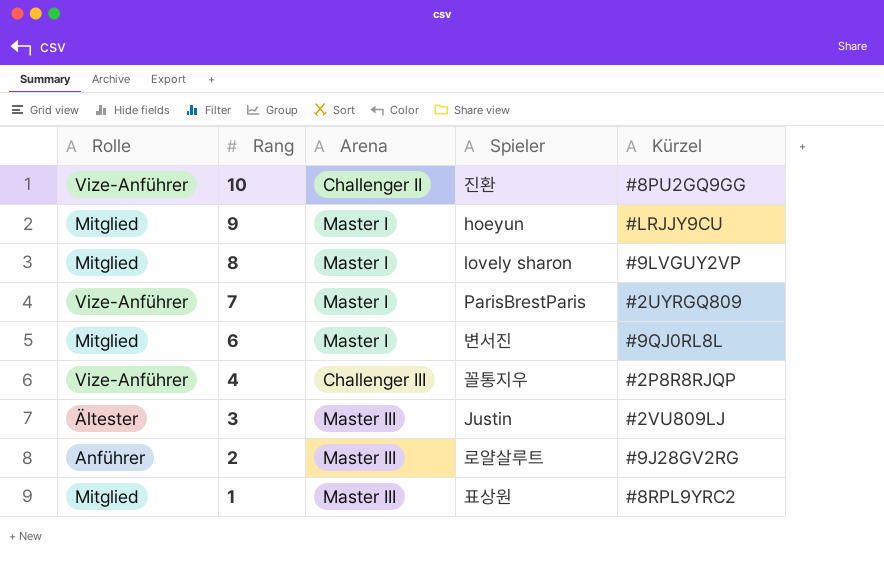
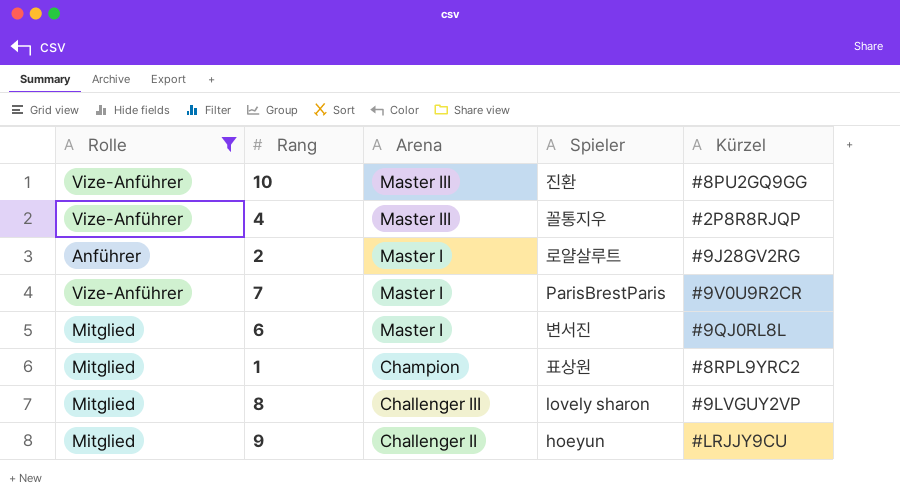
filter: none -> Rolle != Ältester
row order: Rang descending -> Arena descending
10 | Arena: Challenger II -> Master III
4 | Arena: Challenger III -> Master III
2 | Arena: Master III -> Master I
7 | Kürzel: #2UYRGQ809 -> #9V0U9R2CR
1 | Arena: Master III -> Champion
8 | Arena: Master I -> Challenger III
9 | Arena: Master I -> Challenger II

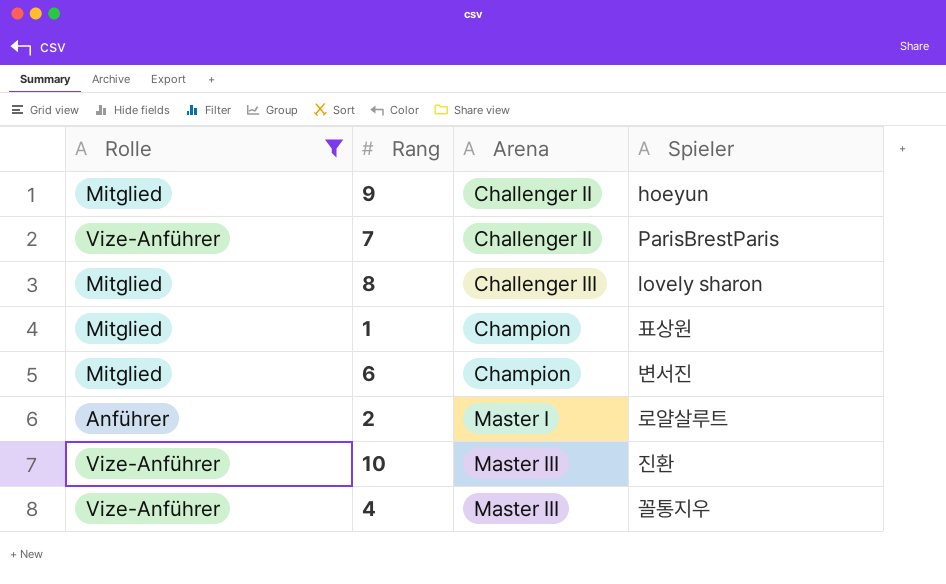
row order: Arena descending -> Arena ascending
column Kürzel | position: 5 -> none
7 | Arena: Master I -> Challenger II
6 | Arena: Master I -> Champion

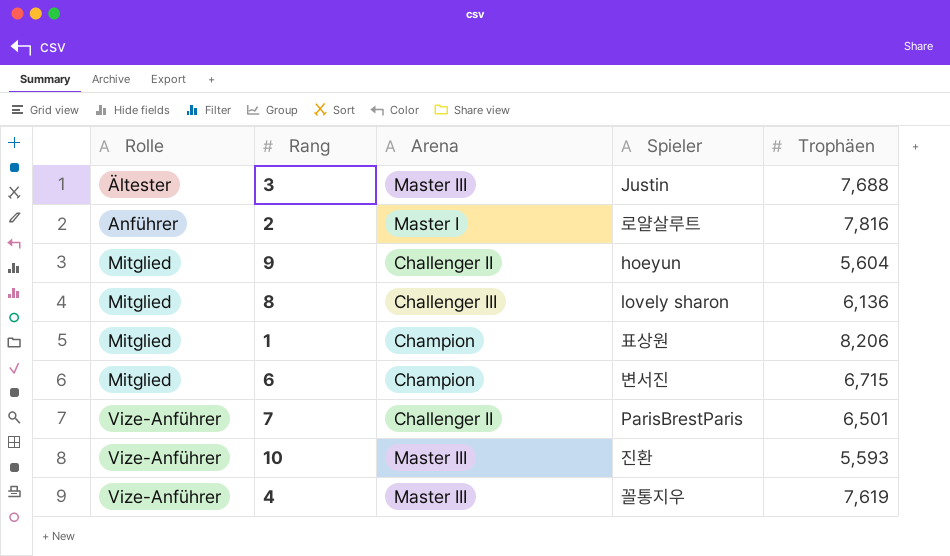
filter: Rolle != Ältester -> none
row order: Arena ascending -> Rolle ascending
column Trophäen | position: none -> 5

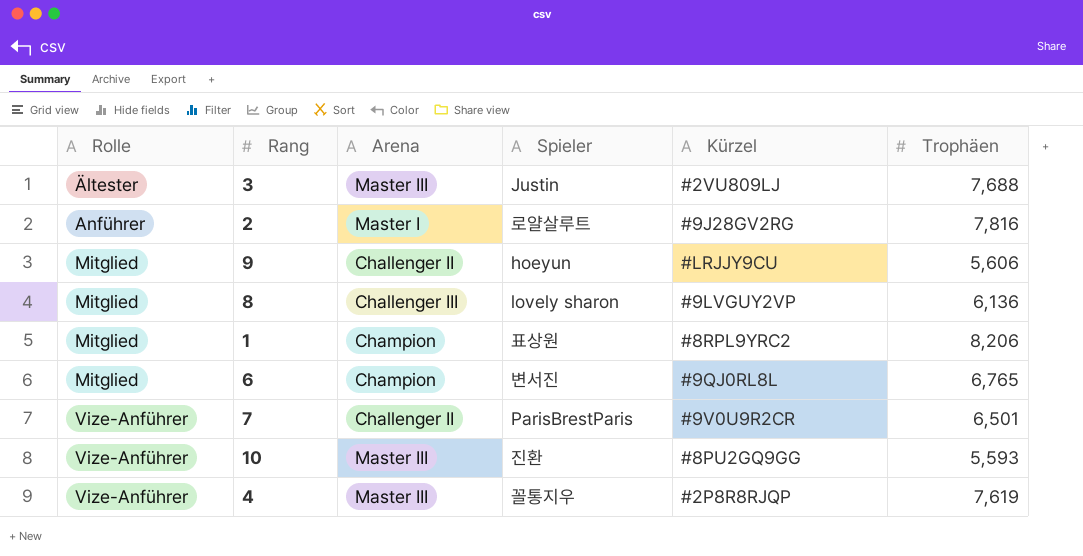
column Kürzel | position: none -> 5
9 | Trophäen: 5,604 -> 5,606
6 | Trophäen: 6,715 -> 6,765

